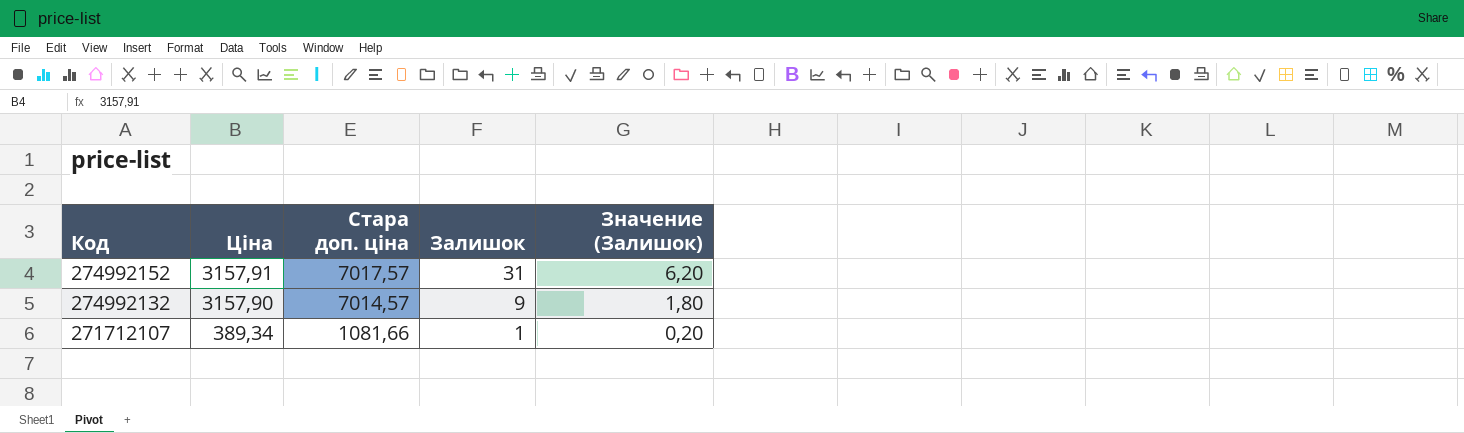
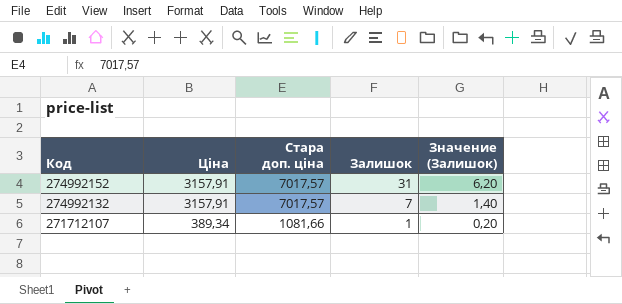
274992132 | Ціна: 3157,90 -> 3157,91
274992132 | Стара доп. ціна: 7014,57 -> 7017,57
274992132 | Залишок: 9 -> 7
274992132 | Значение (Залишок): 1,80 -> 1,40

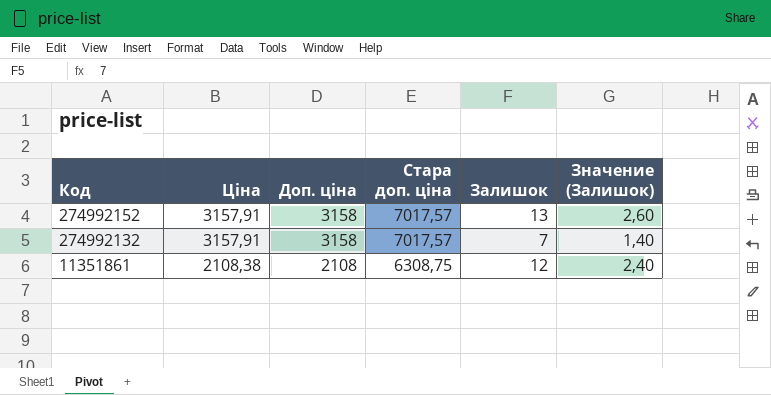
column Доп. ціна | position: none -> 3
row 271712107: 389,34 | 1081,66 | 1 | 0,20 -> none
274992152 | Залишок: 31 -> 13
274992152 | Значение (Залишок): 6,20 -> 2,60
row 11351861: none -> 2108,38 | 2108 | 6308,75 | 12 | 2,40

